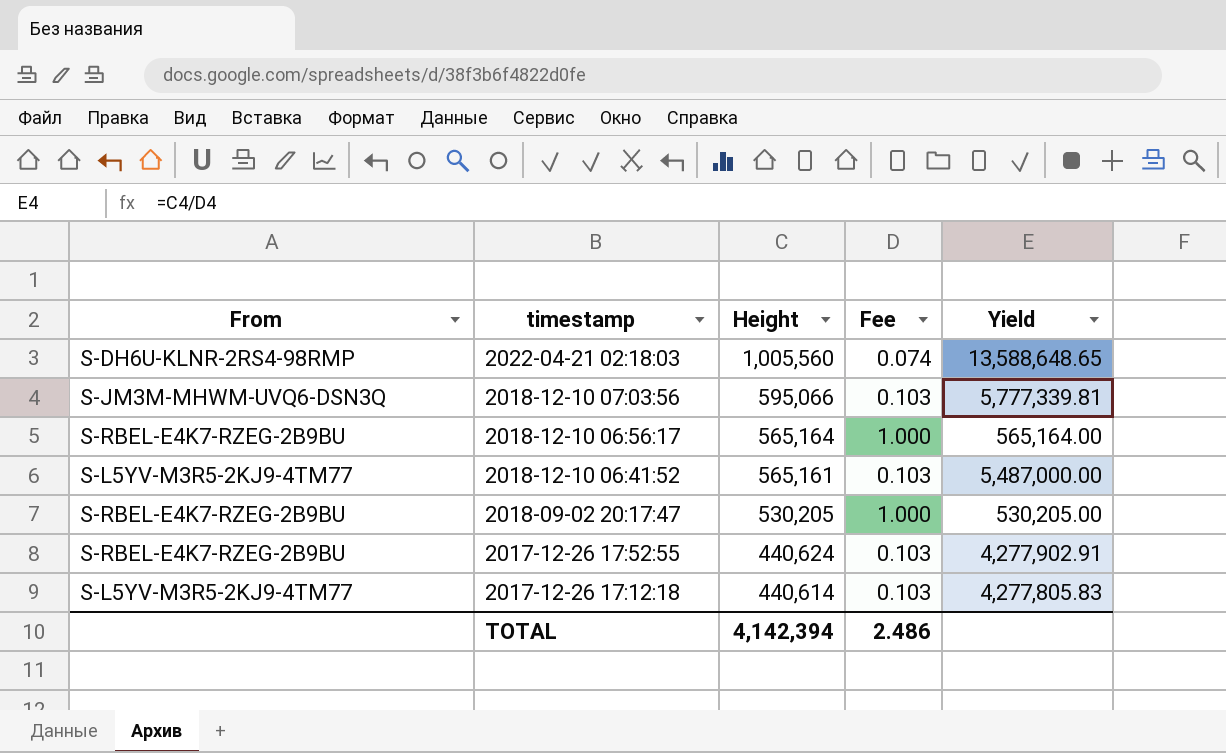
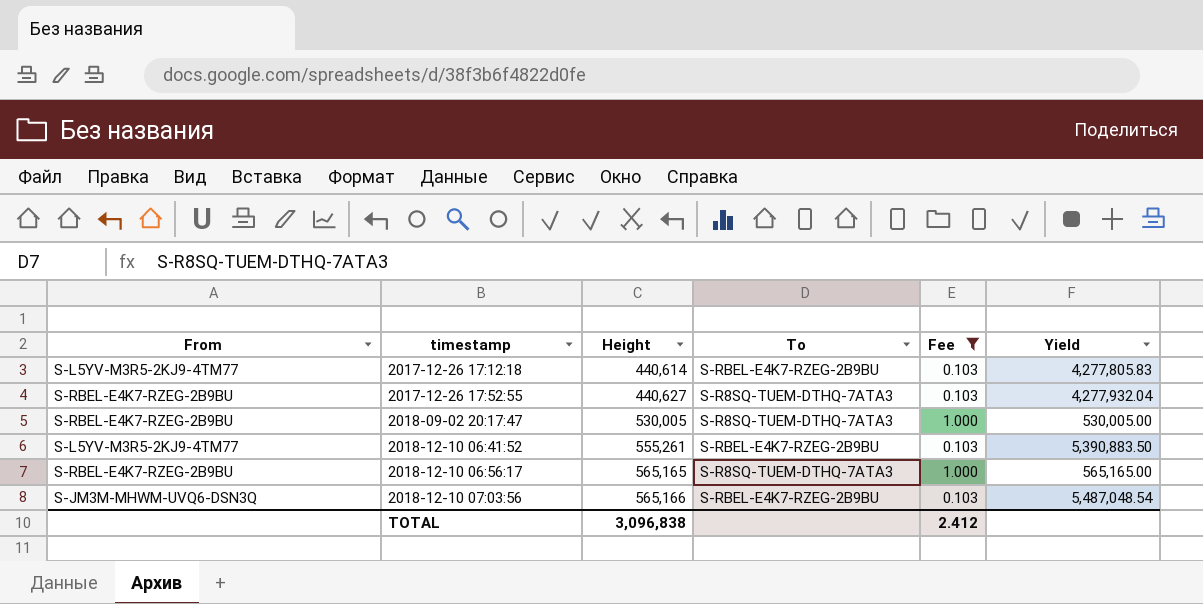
filter: none -> Fee != 0.074
row order: timestamp descending -> timestamp ascending
column To | position: none -> 4
2017-12-26 17:52:55 | Height: 440,624 -> 440,627
2017-12-26 17:52:55 | Yield: 4,277,902.91 -> 4,277,932.04
2018-09-02 20:17:47 | Height: 530,205 -> 530,005
2018-09-02 20:17:47 | Yield: 530,205.00 -> 530,005.00
2018-12-10 06:41:52 | Height: 565,161 -> 555,261
2018-12-10 06:41:52 | Yield: 5,487,000.00 -> 5,390,883.50
2018-12-10 06:56:17 | Height: 565,164 -> 565,165
2018-12-10 06:56:17 | Yield: 565,164.00 -> 565,165.00
2018-12-10 07:03:56 | Height: 595,066 -> 565,166
2018-12-10 07:03:56 | Yield: 5,777,339.81 -> 5,487,048.54
TOTAL | Height: 4,142,394 -> 3,096,838
TOTAL | Fee: 2.486 -> 2.412

